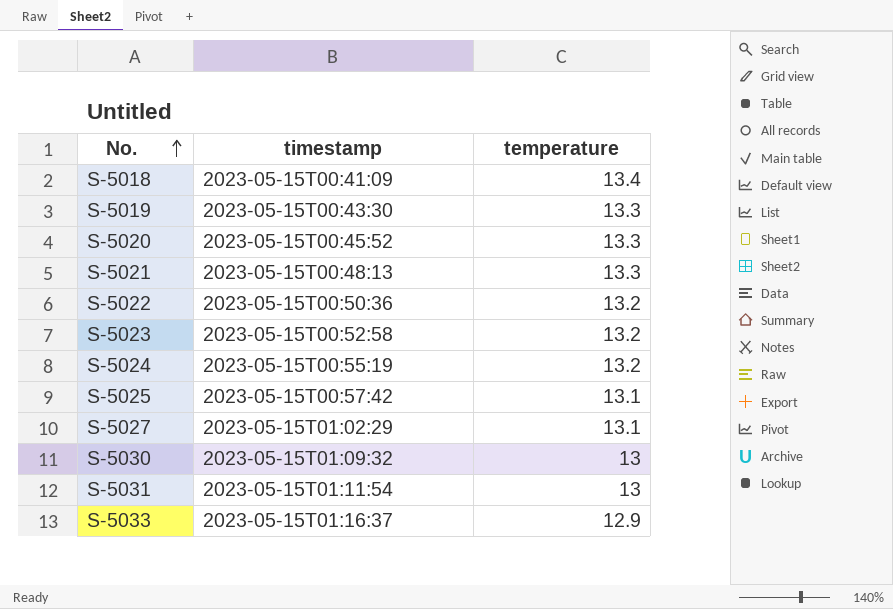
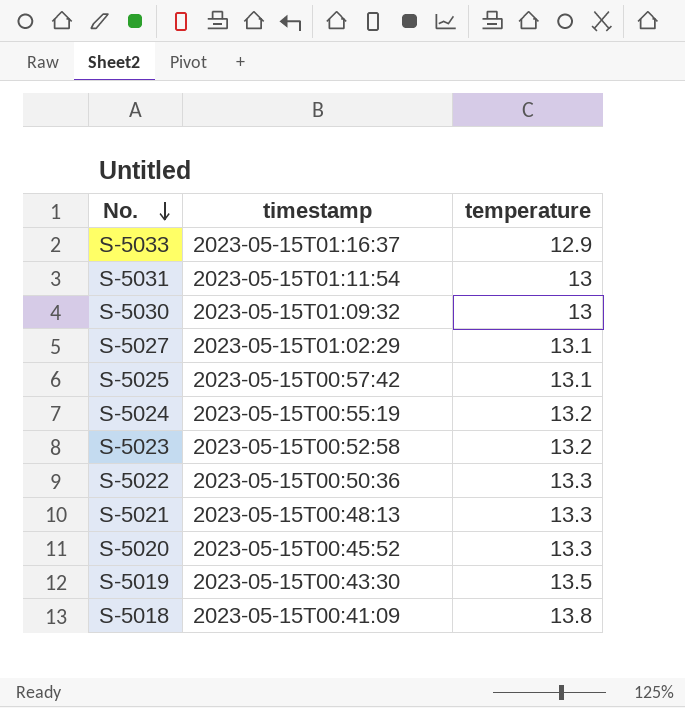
row order: No. ascending -> No. descending
S-5022 | temperature: 13.2 -> 13.3
S-5019 | temperature: 13.3 -> 13.5
S-5018 | temperature: 13.4 -> 13.8

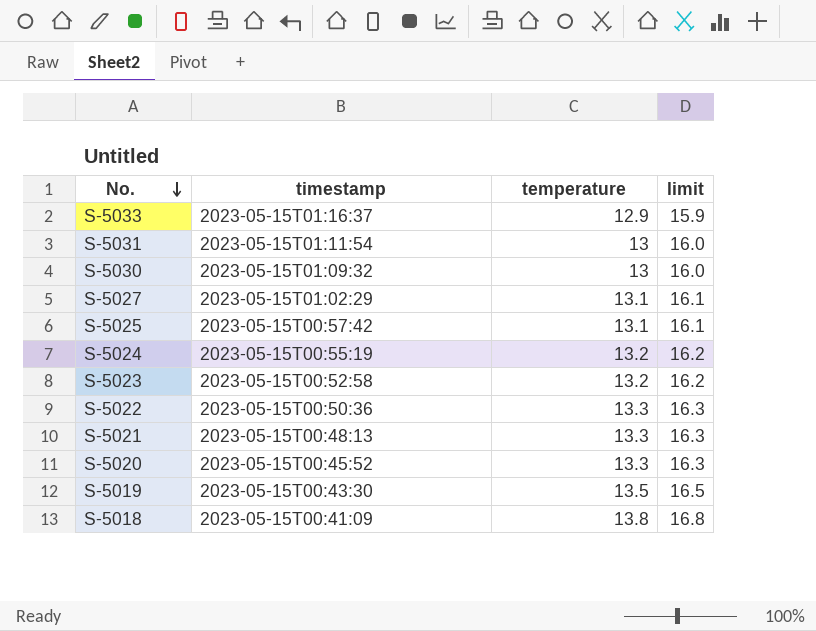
column limit | formula: none -> [temperature] + 3

